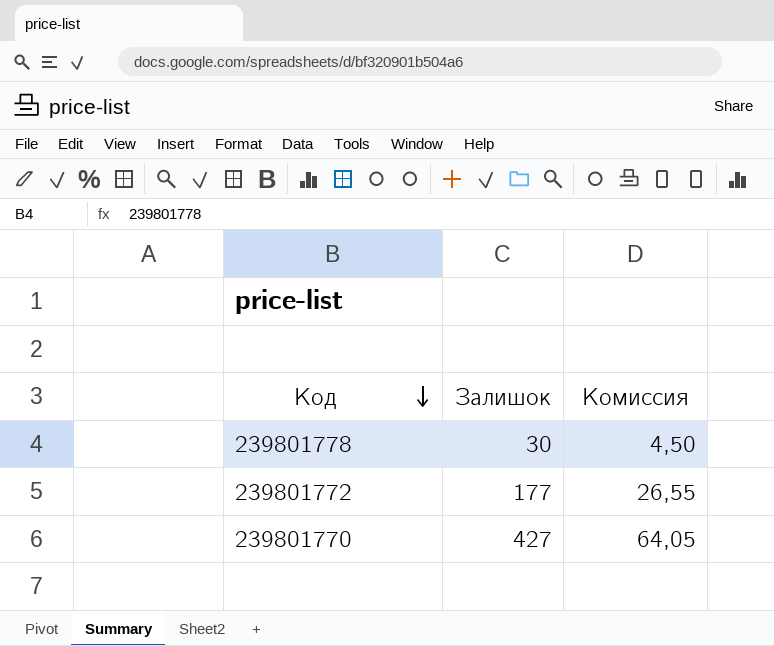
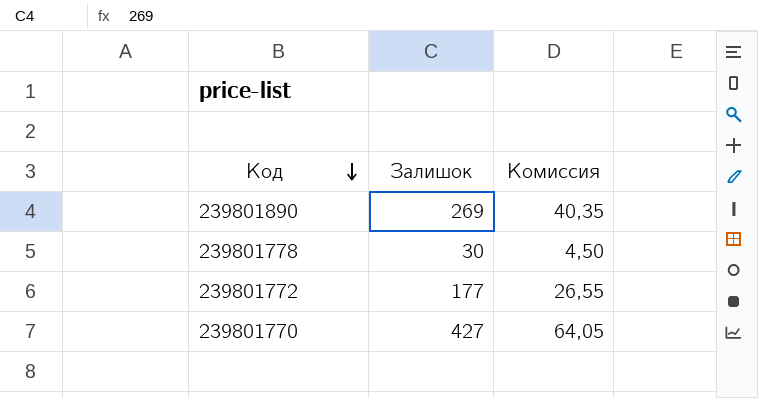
row 239801890: none -> 269 | 40,35

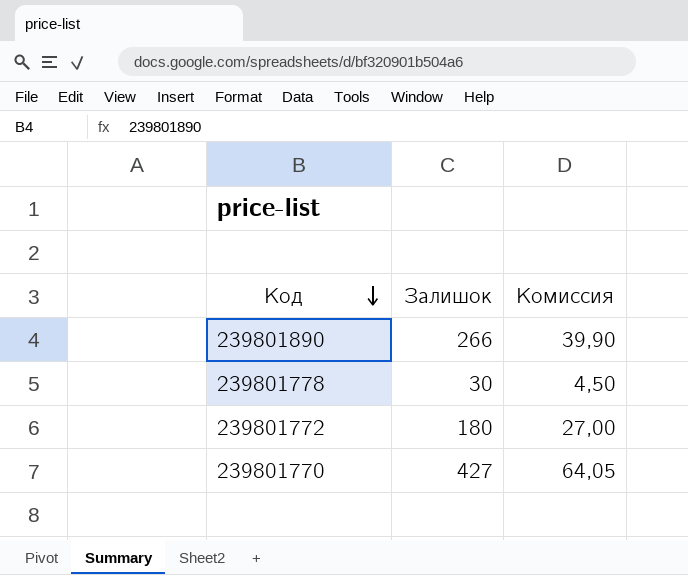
239801890 | Залишок: 269 -> 266
239801890 | Комиссия: 40,35 -> 39,90
239801772 | Залишок: 177 -> 180
239801772 | Комиссия: 26,55 -> 27,00

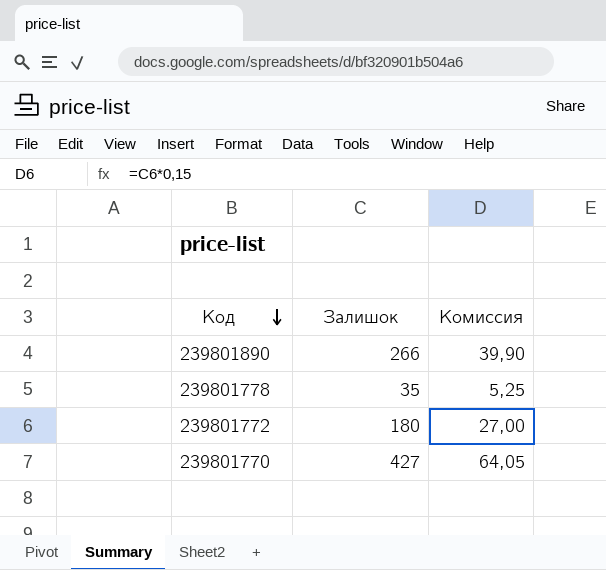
239801778 | Залишок: 30 -> 35
239801778 | Комиссия: 4,50 -> 5,25

